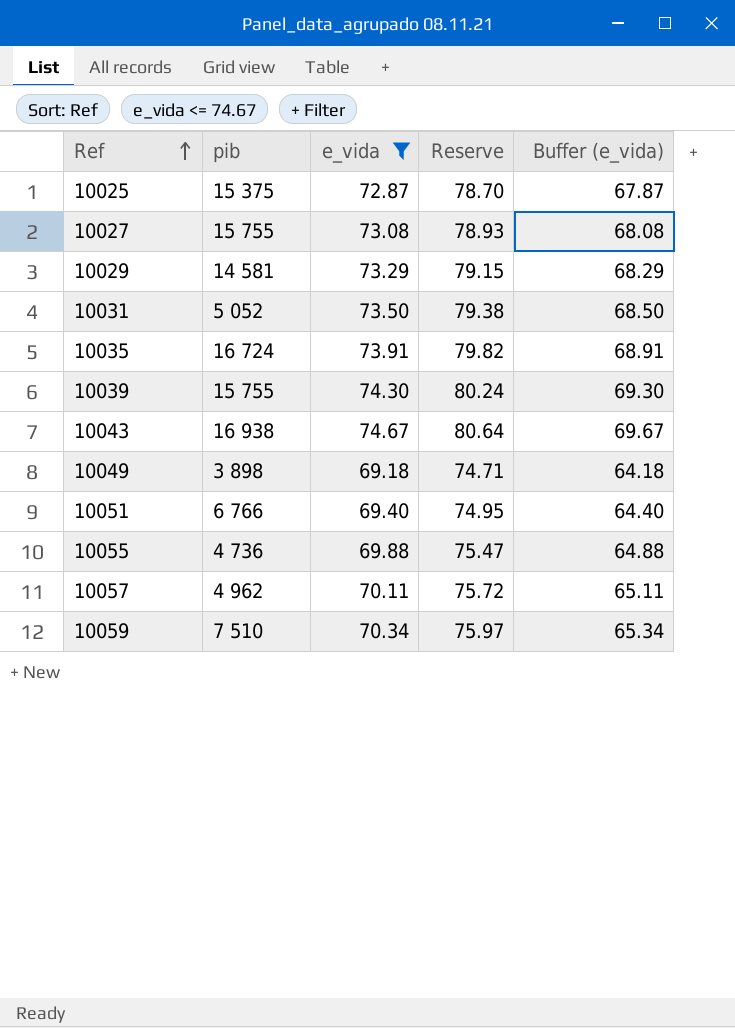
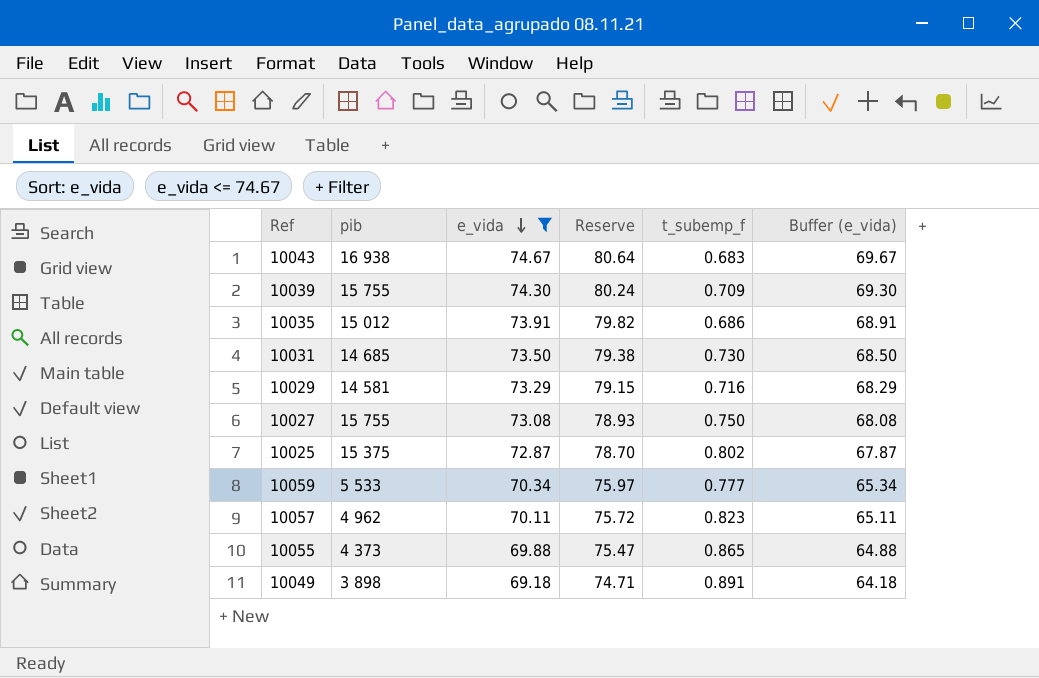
row order: Ref ascending -> e_vida descending
column t_subemp_f | position: none -> 5
row 10051: 6 766 | 69.40 | 74.95 | 64.40 -> none
10035 | pib: 16 724 -> 15 012
10031 | pib: 5 052 -> 14 685
10059 | pib: 7 510 -> 5 533
10055 | pib: 4 736 -> 4 373

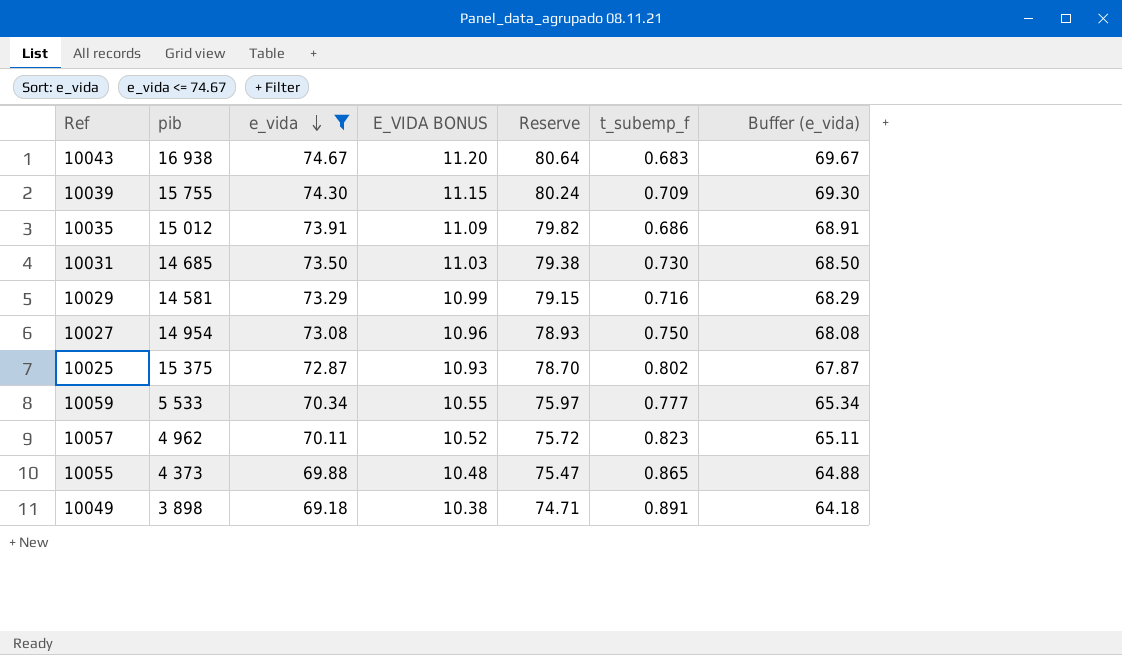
column E_VIDA BONUS | formula: none -> [e_vida] * 0.15
10027 | pib: 15 755 -> 14 954

